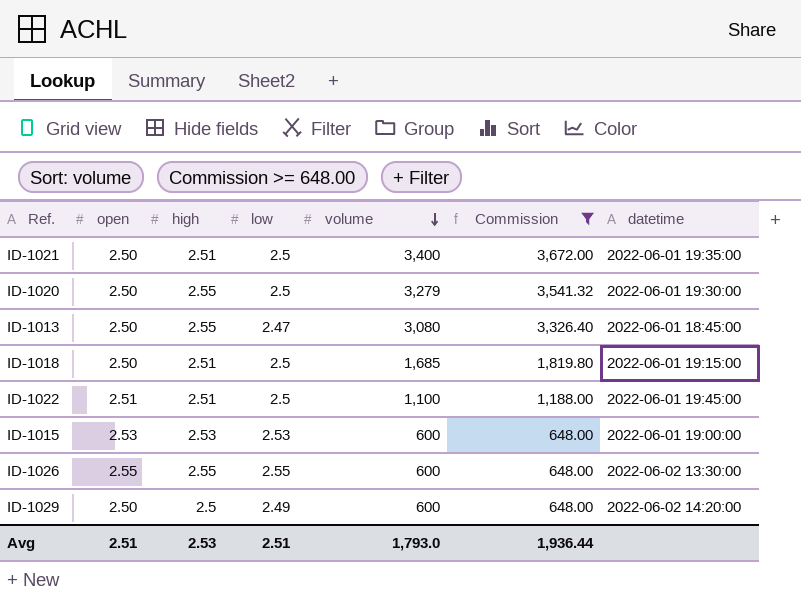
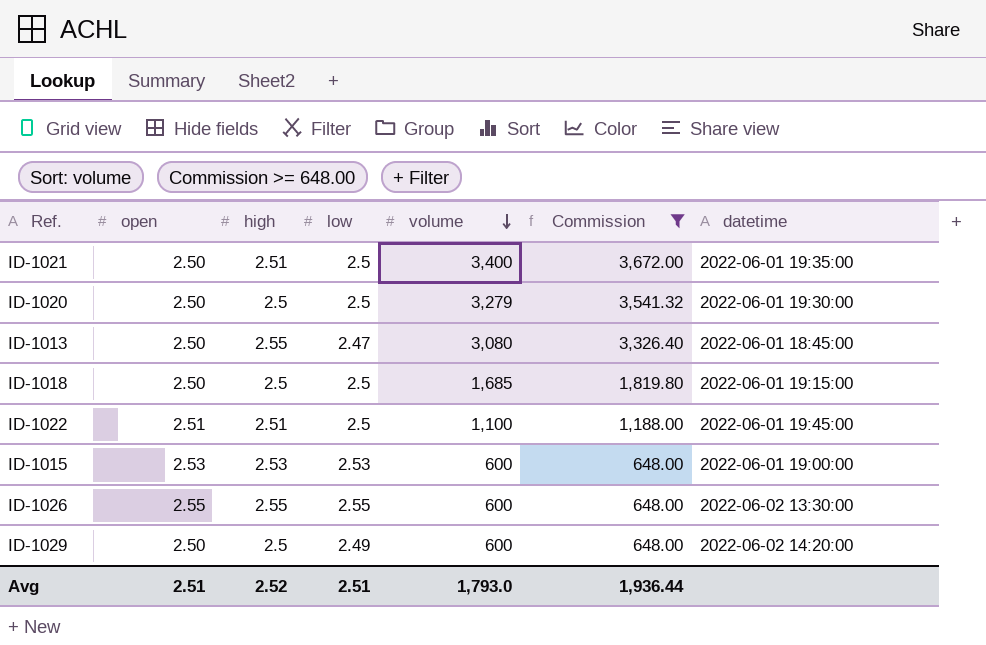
ID-1020 | high: 2.55 -> 2.5
ID-1018 | high: 2.51 -> 2.5
Avg | high: 2.53 -> 2.52

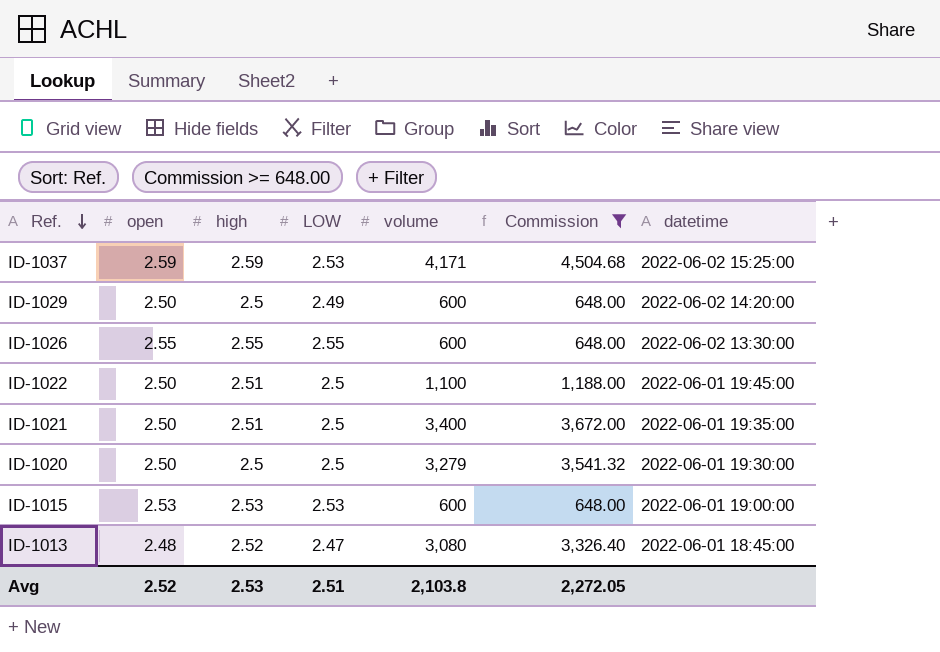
row order: volume descending -> Ref. descending
column name: low -> LOW
row ID-1018: 2.50 | 2.5 | 2.5 | 1,685 | 1,819.80 | 2022-06-01 19:15:00 -> none
row ID-1037: none -> 2.59 | 2.59 | 2.53 | 4,171 | 4,504.68 | 2022-06-02 15:25:00
ID-1022 | open: 2.51 -> 2.50
ID-1013 | open: 2.50 -> 2.48
ID-1013 | high: 2.55 -> 2.52
Avg | open: 2.51 -> 2.52
Avg | high: 2.52 -> 2.53
Avg | volume: 1,793.0 -> 2,103.8
Avg | Commission: 1,936.44 -> 2,272.05

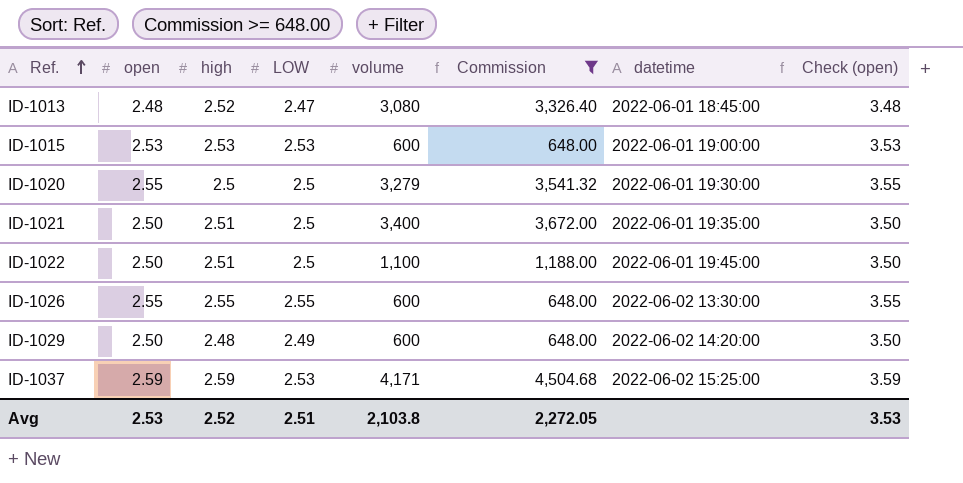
row order: Ref. descending -> Ref. ascending
column Check (open) | formula: none -> [open] + 1
ID-1020 | open: 2.50 -> 2.55
ID-1029 | high: 2.5 -> 2.48
Avg | open: 2.52 -> 2.53
Avg | high: 2.53 -> 2.52

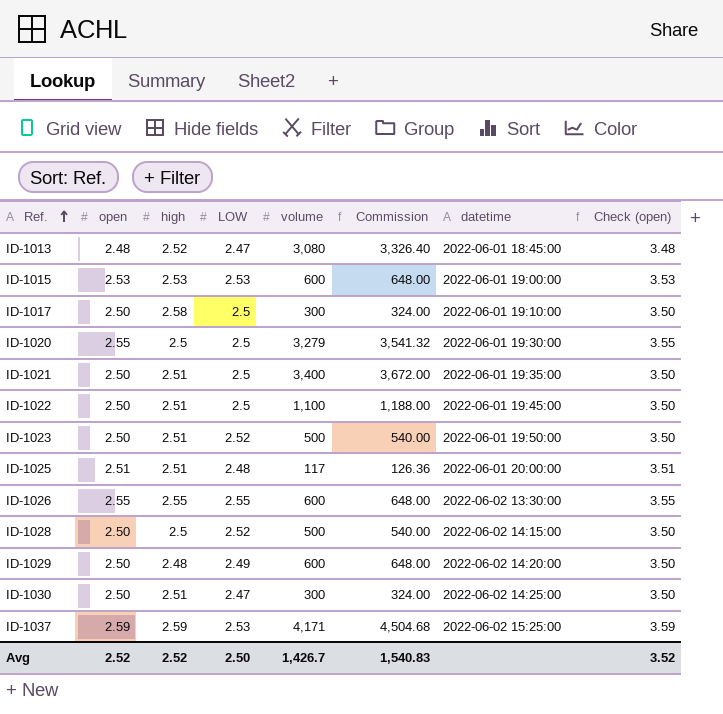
filter: Commission >= 648.00 -> none
Avg | open: 2.53 -> 2.52
Avg | LOW: 2.51 -> 2.50
Avg | volume: 2,103.8 -> 1,426.7
Avg | Commission: 2,272.05 -> 1,540.83
Avg | Check (open): 3.53 -> 3.52

